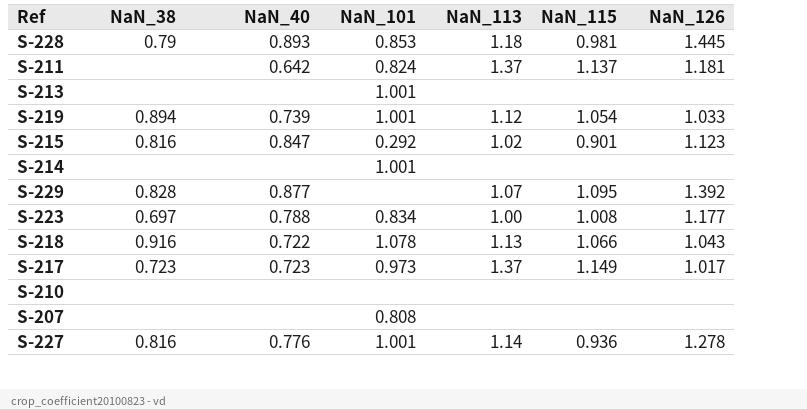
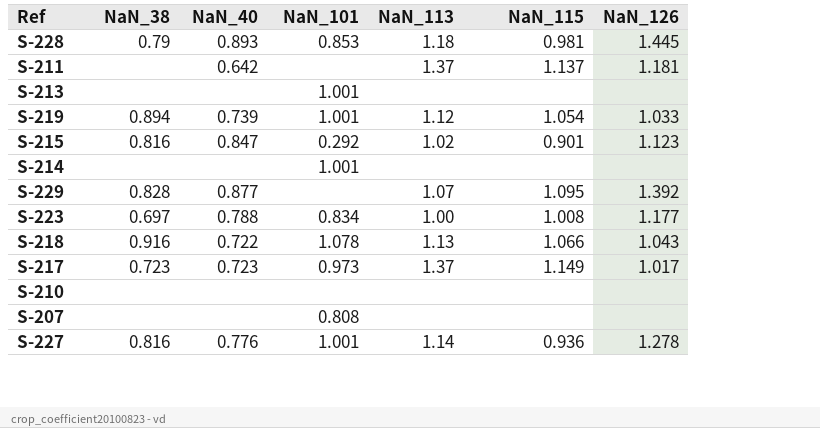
S-211 | NaN_101: 0.824 -> none

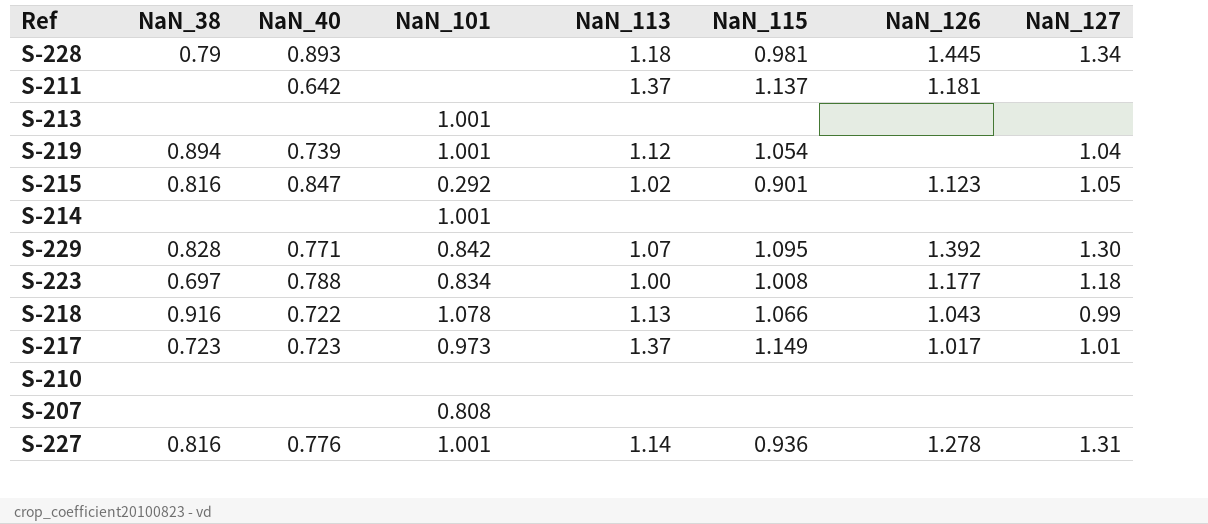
column NaN_127 | position: none -> 8
S-228 | NaN_101: 0.853 -> none
S-219 | NaN_126: 1.033 -> none
S-229 | NaN_40: 0.877 -> 0.771
S-229 | NaN_101: none -> 0.842

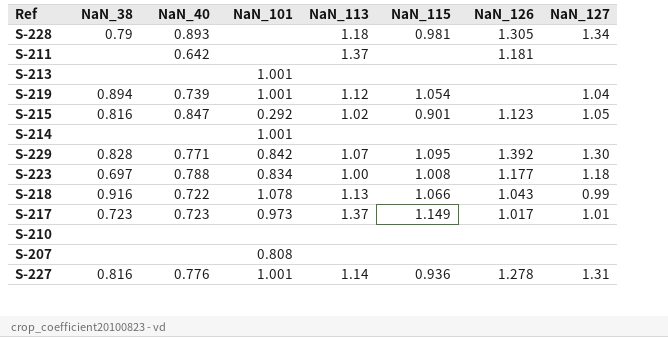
S-228 | NaN_126: 1.445 -> 1.305
S-211 | NaN_115: 1.137 -> none

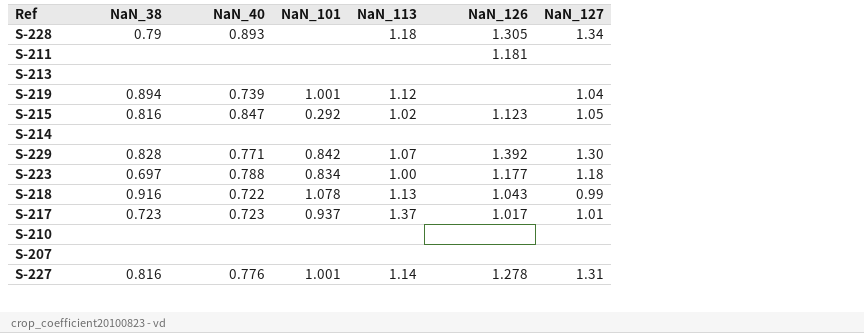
column NaN_115 | position: 6 -> none
S-211 | NaN_40: 0.642 -> none
S-211 | NaN_113: 1.37 -> none
S-213 | NaN_101: 1.001 -> none
S-214 | NaN_101: 1.001 -> none
S-217 | NaN_101: 0.973 -> 0.937
S-207 | NaN_101: 0.808 -> none

